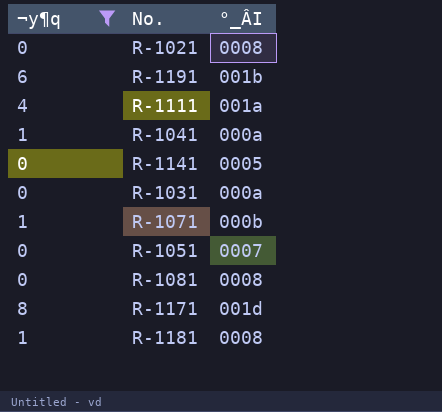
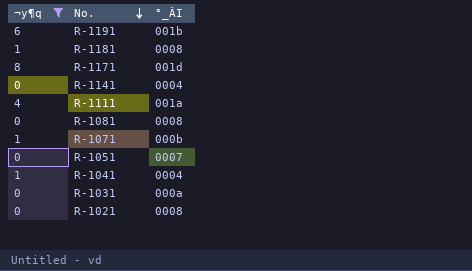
row order: none -> No. descending
R-1141 | °_ÂI: 0005 -> 0004
R-1041 | °_ÂI: 000a -> 0004

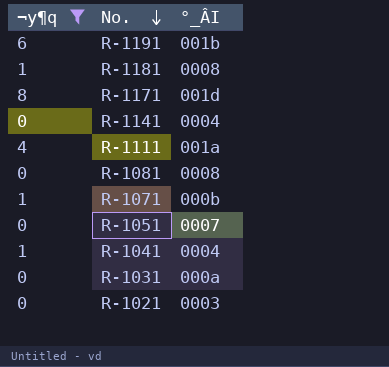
R-1021 | °_ÂI: 0008 -> 0003

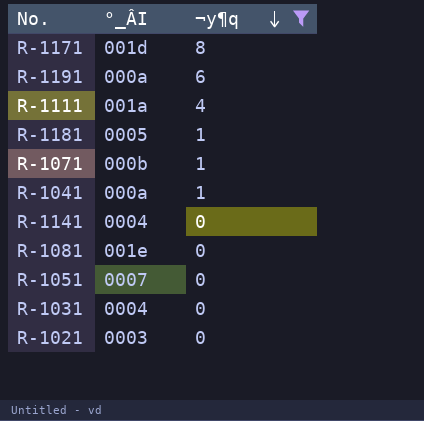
row order: No. descending -> ¬y¶q descending
column ¬y¶q | position: 1 -> 3
R-1191 | °_ÂI: 001b -> 000a
R-1181 | °_ÂI: 0008 -> 0005
R-1041 | °_ÂI: 0004 -> 000a
R-1081 | °_ÂI: 0008 -> 001e
R-1031 | °_ÂI: 000a -> 0004

